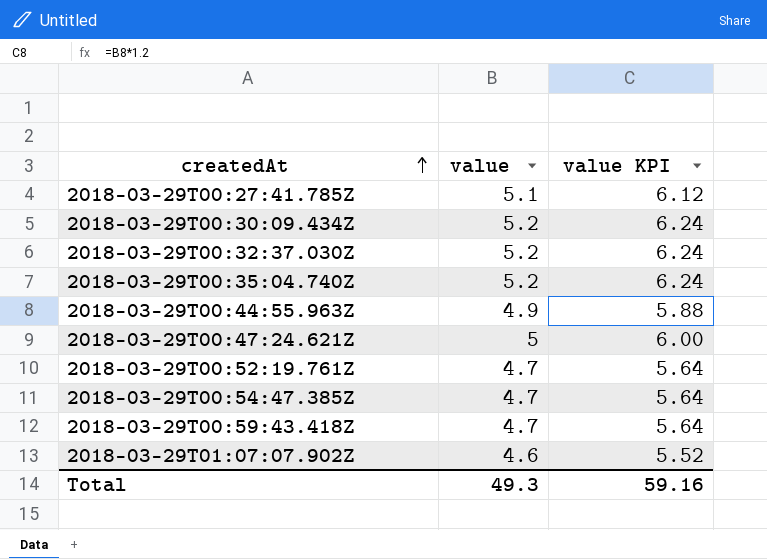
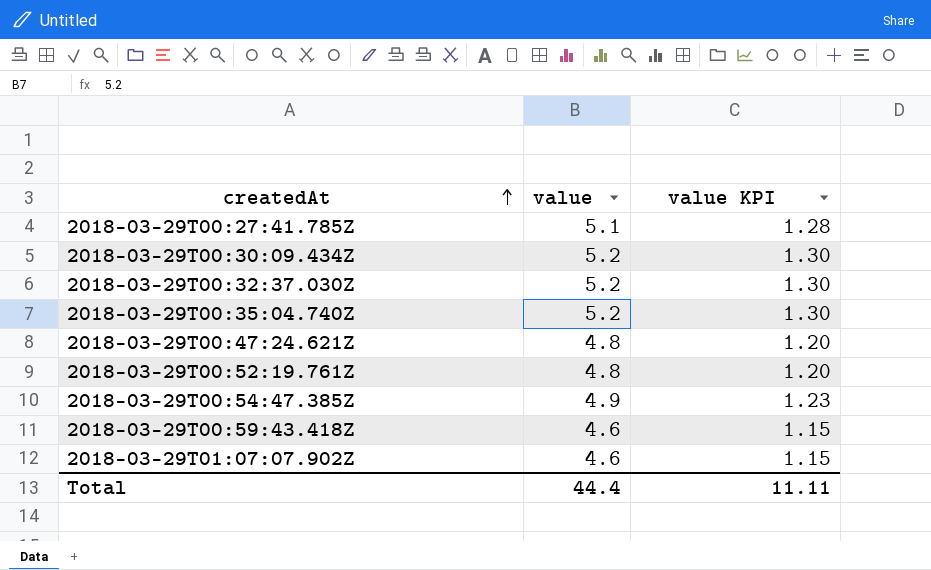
column value KPI | formula: [value] * 1.2 -> [value] * 0.25
row 2018-03-29T00:44:55.963Z: 4.9 | 5.88 -> none
2018-03-29T00:47:24.621Z | value: 5 -> 4.8
2018-03-29T00:52:19.761Z | value: 4.7 -> 4.8
2018-03-29T00:54:47.385Z | value: 4.7 -> 4.9
2018-03-29T00:59:43.418Z | value: 4.7 -> 4.6
Total | value: 49.3 -> 44.4
Total | value KPI: 59.16 -> 11.11

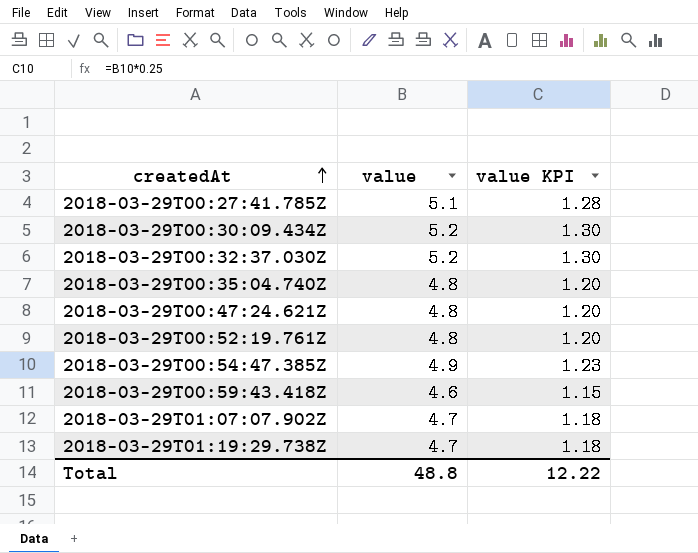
2018-03-29T00:35:04.740Z | value: 5.2 -> 4.8
2018-03-29T00:35:04.740Z | value KPI: 1.30 -> 1.20
2018-03-29T01:07:07.902Z | value: 4.6 -> 4.7
2018-03-29T01:07:07.902Z | value KPI: 1.15 -> 1.18
row 2018-03-29T01:19:29.738Z: none -> 4.7 | 1.18
Total | value: 44.4 -> 48.8
Total | value KPI: 11.11 -> 12.22

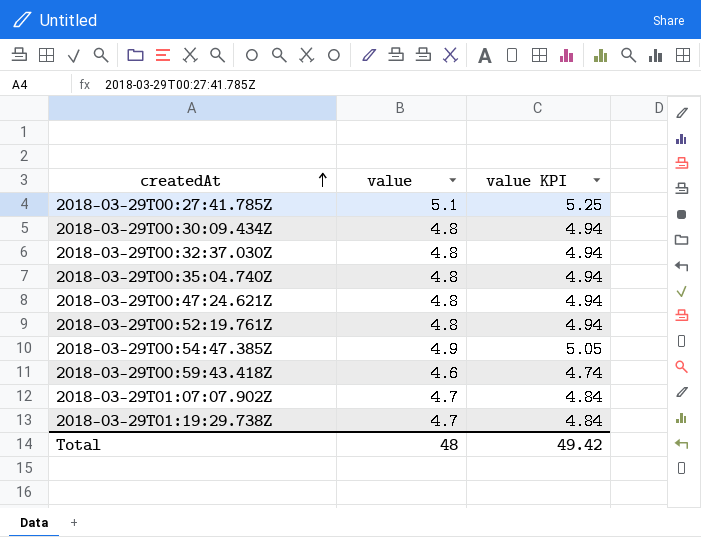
column value KPI | formula: [value] * 0.25 -> [value] * 1.03
2018-03-29T00:30:09.434Z | value: 5.2 -> 4.8
2018-03-29T00:32:37.030Z | value: 5.2 -> 4.8
Total | value: 48.8 -> 48
Total | value KPI: 12.22 -> 49.42

